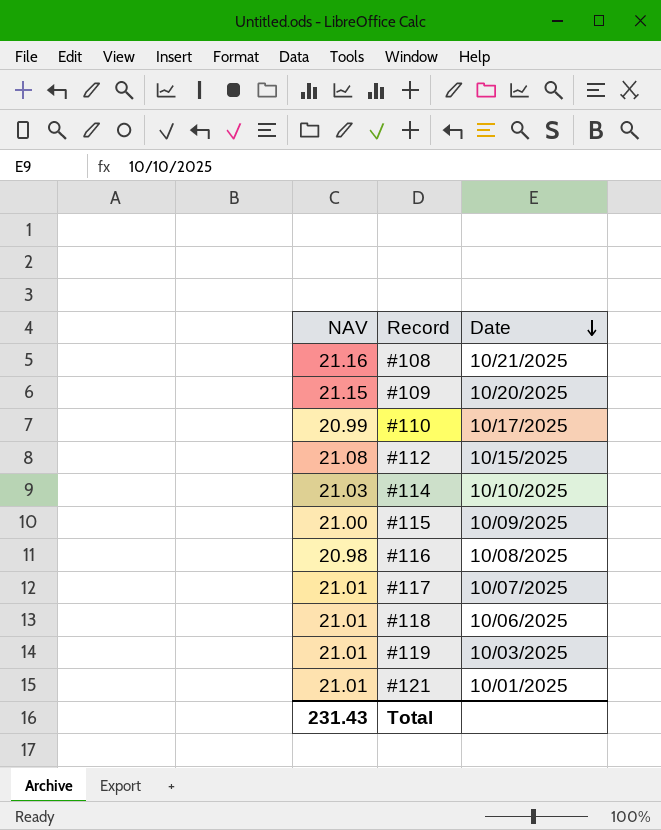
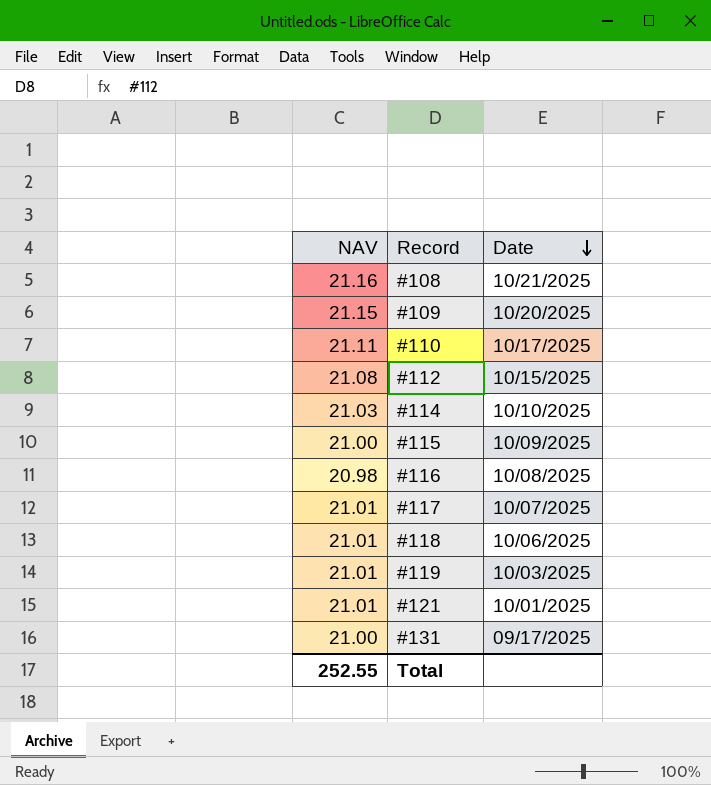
#110 | NAV: 20.99 -> 21.11
row #131: none -> 21.00 | 09/17/2025
Total | NAV: 231.43 -> 252.55

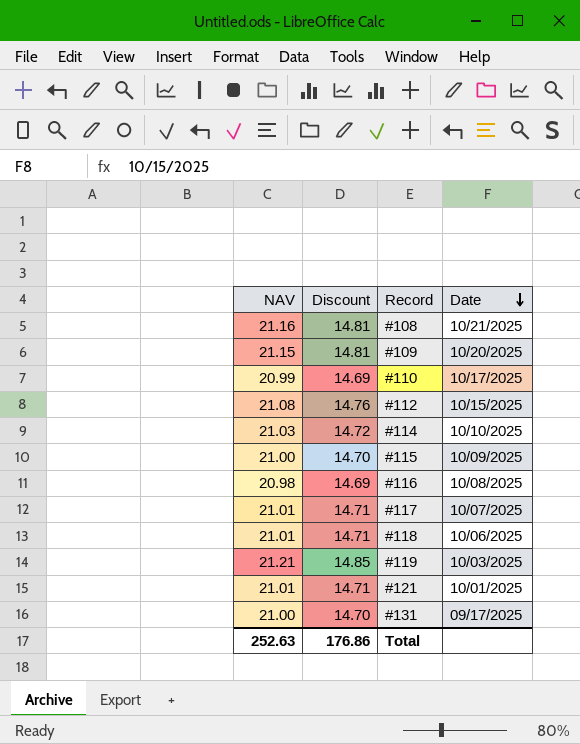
column Discount | formula: none -> [NAV] * 0.7
#110 | NAV: 21.11 -> 20.99
#119 | NAV: 21.01 -> 21.21
Total | NAV: 252.55 -> 252.63

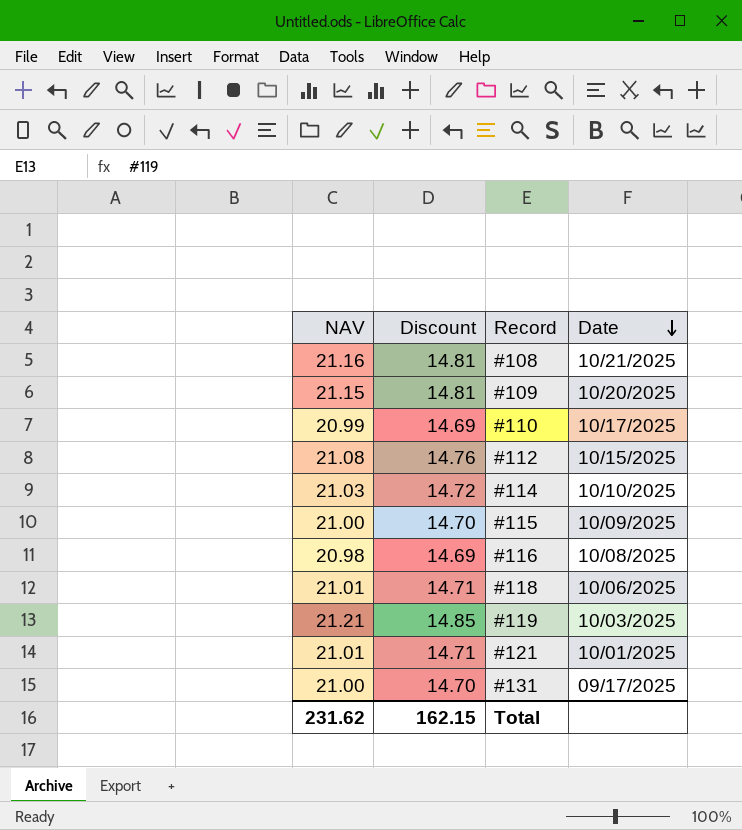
row #117: 21.01 | 14.71 | 10/07/2025 -> none
Total | NAV: 252.63 -> 231.62
Total | Discount: 176.86 -> 162.15

